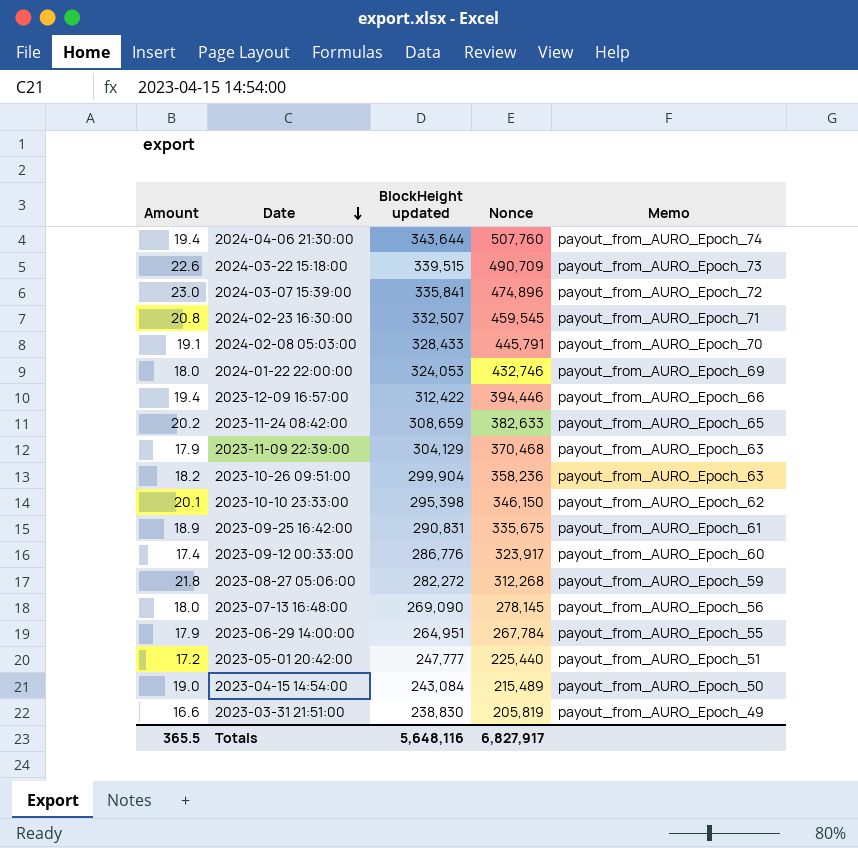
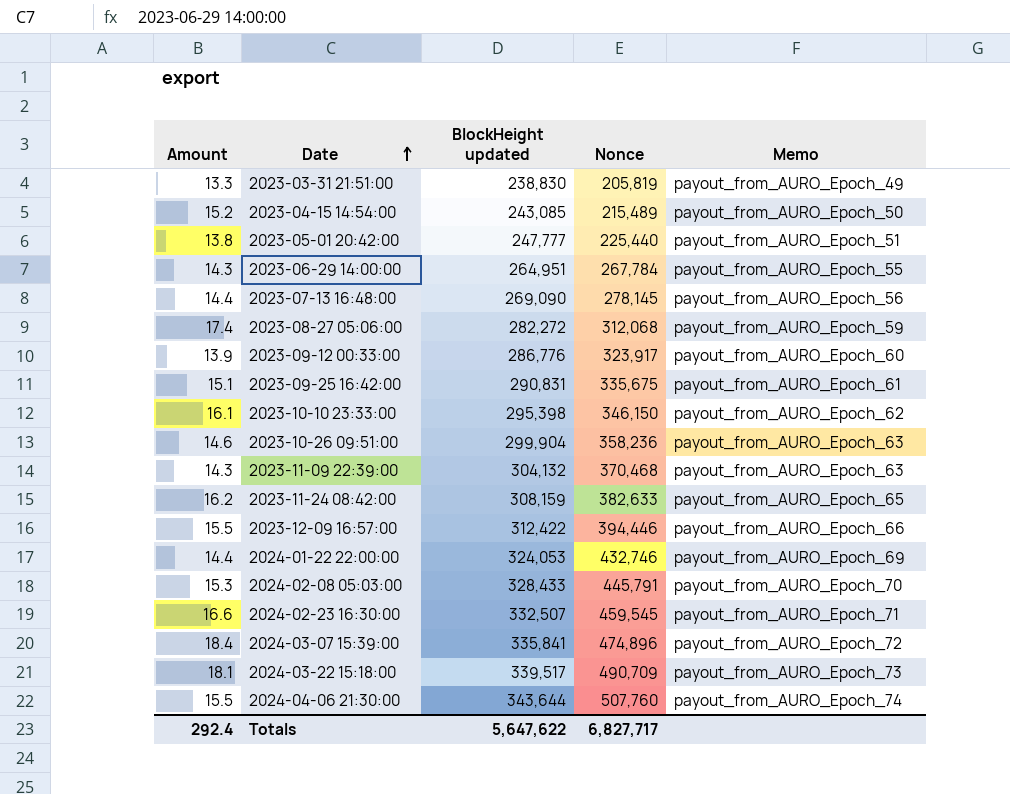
row order: Date descending -> Date ascending
2023-03-31 21:51:00 | Amount: 16.6 -> 13.3
2023-04-15 14:54:00 | Amount: 19.0 -> 15.2
2023-04-15 14:54:00 | BlockHeight updated: 243,084 -> 243,085
2023-05-01 20:42:00 | Amount: 17.2 -> 13.8
2023-06-29 14:00:00 | Amount: 17.9 -> 14.3
2023-07-13 16:48:00 | Amount: 18.0 -> 14.4
2023-08-27 05:06:00 | Amount: 21.8 -> 17.4
2023-08-27 05:06:00 | Nonce: 312,268 -> 312,068
2023-09-12 00:33:00 | Amount: 17.4 -> 13.9
2023-09-25 16:42:00 | Amount: 18.9 -> 15.1
2023-10-10 23:33:00 | Amount: 20.1 -> 16.1
2023-10-26 09:51:00 | Amount: 18.2 -> 14.6
2023-11-09 22:39:00 | Amount: 17.9 -> 14.3
2023-11-09 22:39:00 | BlockHeight updated: 304,129 -> 304,132
2023-11-24 08:42:00 | Amount: 20.2 -> 16.2
2023-11-24 08:42:00 | BlockHeight updated: 308,659 -> 308,159
2023-12-09 16:57:00 | Amount: 19.4 -> 15.5
2024-01-22 22:00:00 | Amount: 18.0 -> 14.4
2024-02-08 05:03:00 | Amount: 19.1 -> 15.3
2024-02-23 16:30:00 | Amount: 20.8 -> 16.6
2024-03-07 15:39:00 | Amount: 23.0 -> 18.4
2024-03-22 15:18:00 | Amount: 22.6 -> 18.1
2024-03-22 15:18:00 | BlockHeight updated: 339,515 -> 339,517
2024-04-06 21:30:00 | Amount: 19.4 -> 15.5
Totals | Amount: 365.5 -> 292.4
Totals | BlockHeight updated: 5,648,116 -> 5,647,622
Totals | Nonce: 6,827,917 -> 6,827,717

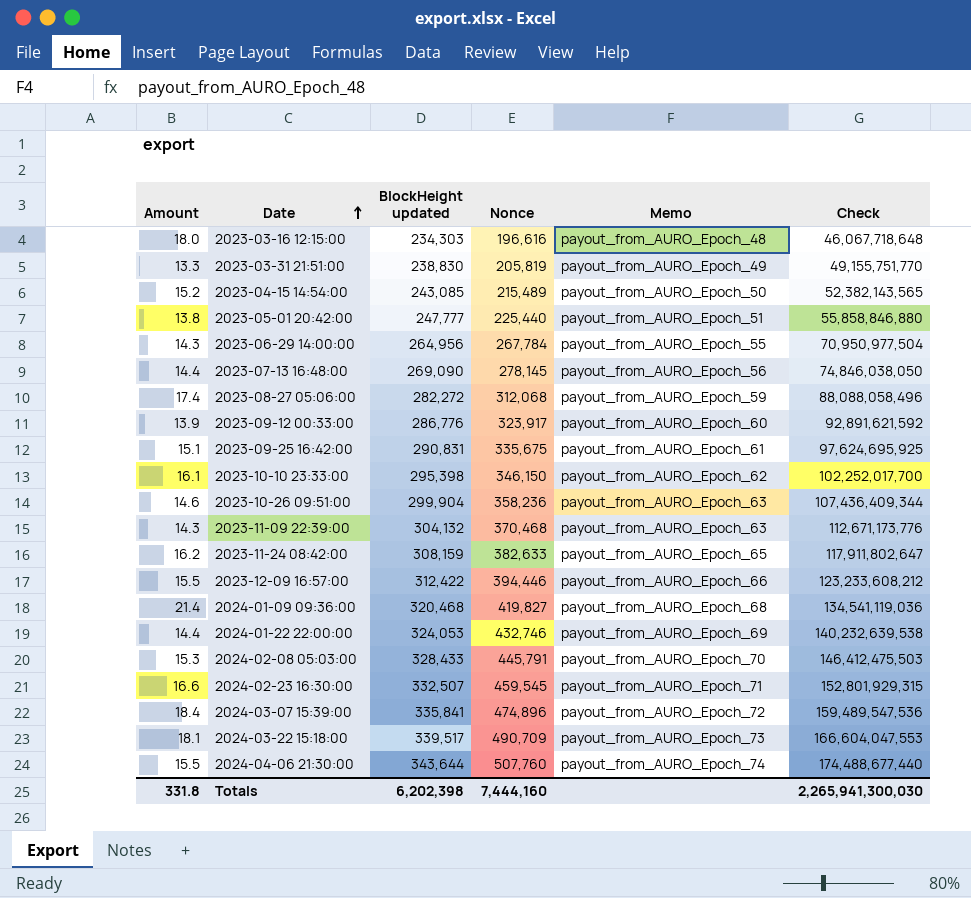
column Check | formula: none -> [BlockHeight updated] * [Nonce]
row 2023-03-16 12:15:00: none -> 18.0 | 234,303 | 196,616 | payout_from_AURO_Epoch_48 | 46,067,718,648
2023-06-29 14:00:00 | BlockHeight updated: 264,951 -> 264,956
row 2024-01-09 09:36:00: none -> 21.4 | 320,468 | 419,827 | payout_from_AURO_Epoch_68 | 134,541,119,036
Totals | Amount: 292.4 -> 331.8
Totals | BlockHeight updated: 5,647,622 -> 6,202,398
Totals | Nonce: 6,827,717 -> 7,444,160

